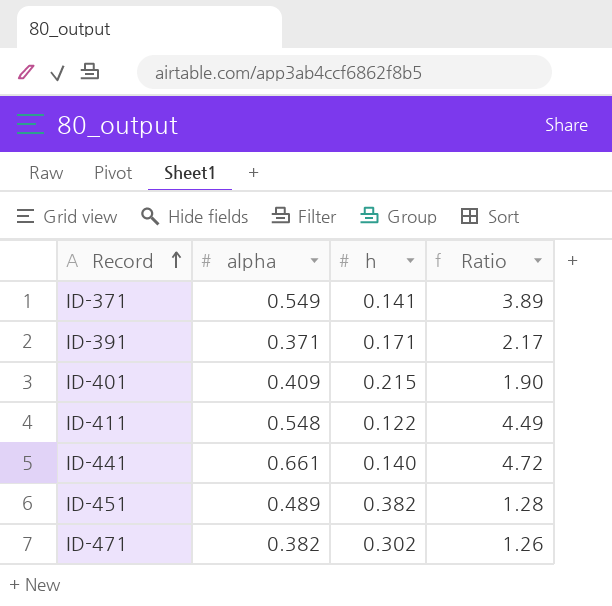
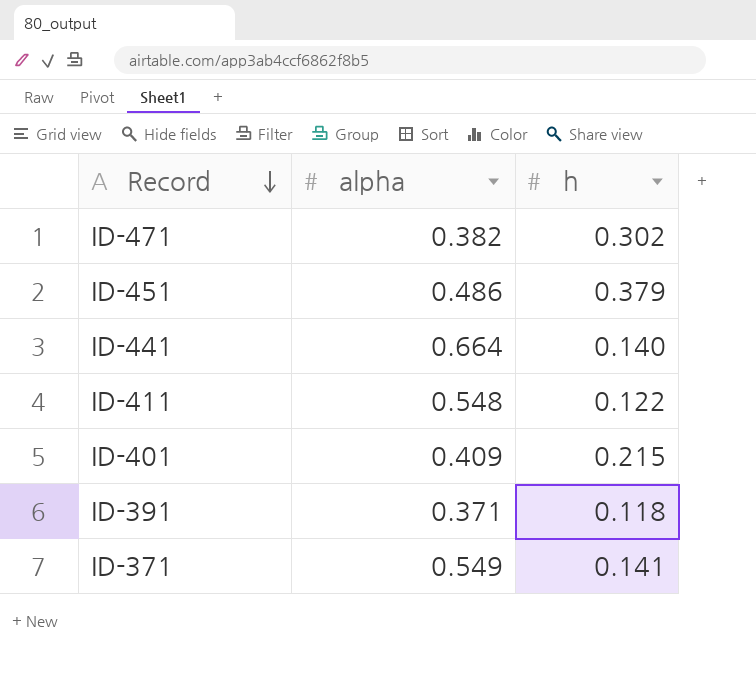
row order: Record ascending -> Record descending
column Ratio | formula: [alpha] / [h] -> none
ID-451 | alpha: 0.489 -> 0.486
ID-451 | h: 0.382 -> 0.379
ID-441 | alpha: 0.661 -> 0.664
ID-391 | h: 0.171 -> 0.118

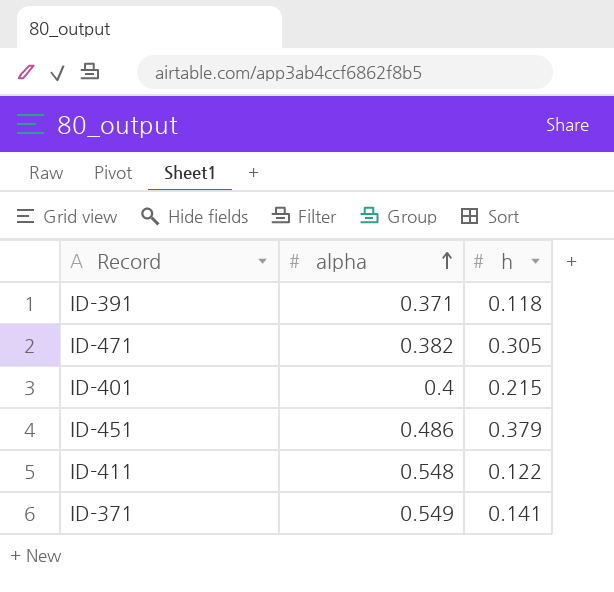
row order: Record descending -> alpha ascending
row ID-441: 0.664 | 0.140 -> none
ID-471 | h: 0.302 -> 0.305
ID-401 | alpha: 0.409 -> 0.4

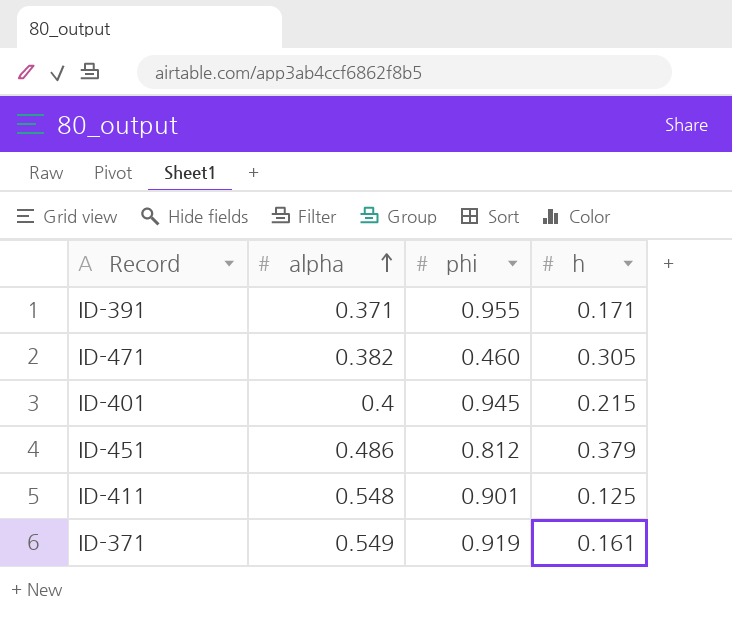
column phi | position: none -> 3
ID-391 | h: 0.118 -> 0.171
ID-411 | h: 0.122 -> 0.125
ID-371 | h: 0.141 -> 0.161

